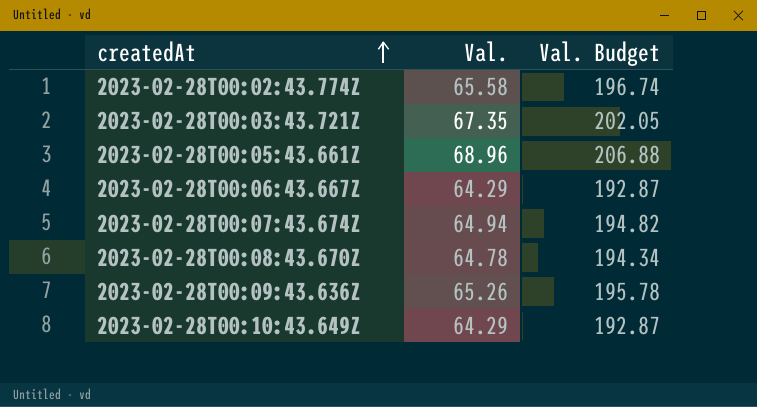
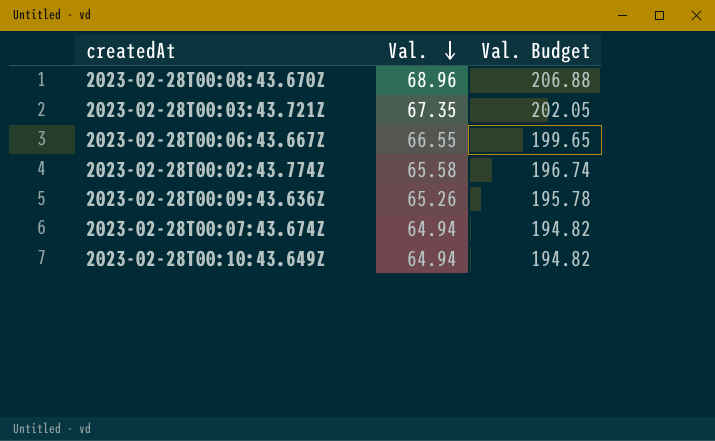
row order: createdAt ascending -> Val. descending
row 2023-02-28T00:05:43.661Z: 68.96 | 206.88 -> none
2023-02-28T00:08:43.670Z | Val.: 64.78 -> 68.96
2023-02-28T00:08:43.670Z | Val. Budget: 194.34 -> 206.88
2023-02-28T00:06:43.667Z | Val.: 64.29 -> 66.55
2023-02-28T00:06:43.667Z | Val. Budget: 192.87 -> 199.65
2023-02-28T00:10:43.649Z | Val.: 64.29 -> 64.94
2023-02-28T00:10:43.649Z | Val. Budget: 192.87 -> 194.82

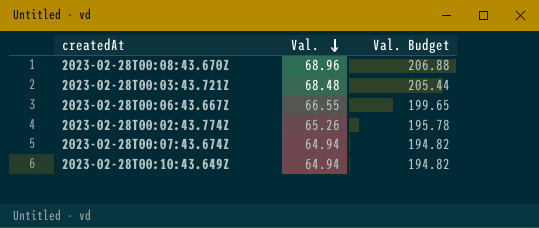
row 2023-02-28T00:09:43.636Z: 65.26 | 195.78 -> none
2023-02-28T00:03:43.721Z | Val.: 67.35 -> 68.48
2023-02-28T00:03:43.721Z | Val. Budget: 202.05 -> 205.44
2023-02-28T00:02:43.774Z | Val.: 65.58 -> 65.26
2023-02-28T00:02:43.774Z | Val. Budget: 196.74 -> 195.78

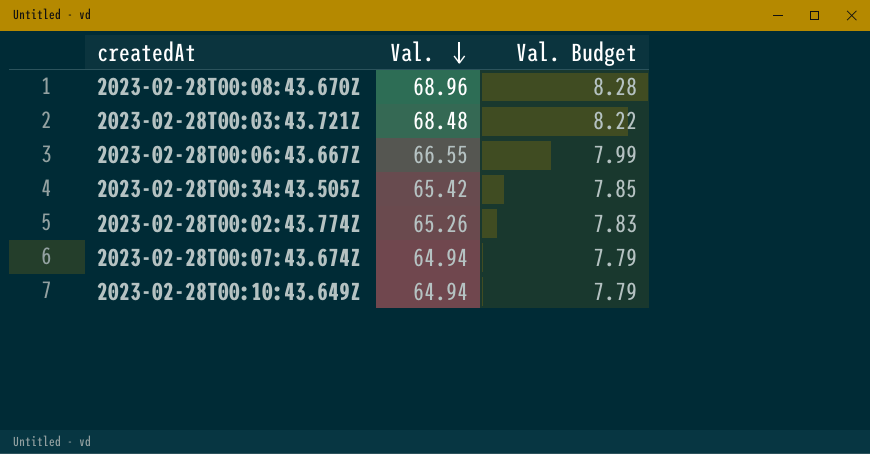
column Val. Budget | formula: [Val.] * 3 -> [Val.] * 0.12
row 2023-02-28T00:34:43.505Z: none -> 65.42 | 7.85

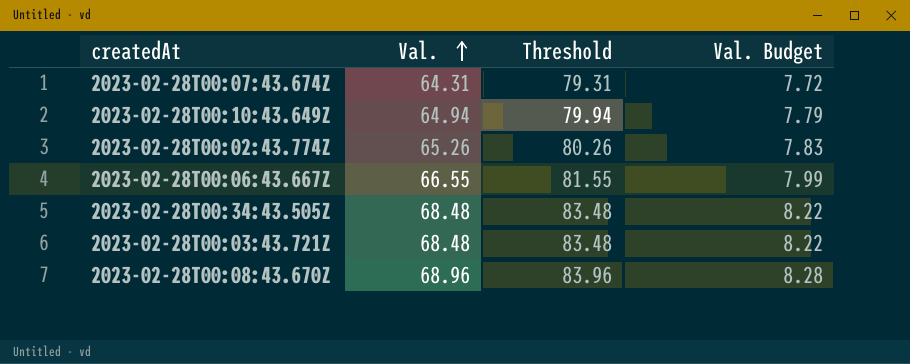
row order: Val. descending -> Val. ascending
column Threshold | formula: none -> [Val.] + 15
2023-02-28T00:07:43.674Z | Val.: 64.94 -> 64.31
2023-02-28T00:07:43.674Z | Val. Budget: 7.79 -> 7.72
2023-02-28T00:34:43.505Z | Val.: 65.42 -> 68.48
2023-02-28T00:34:43.505Z | Val. Budget: 7.85 -> 8.22

